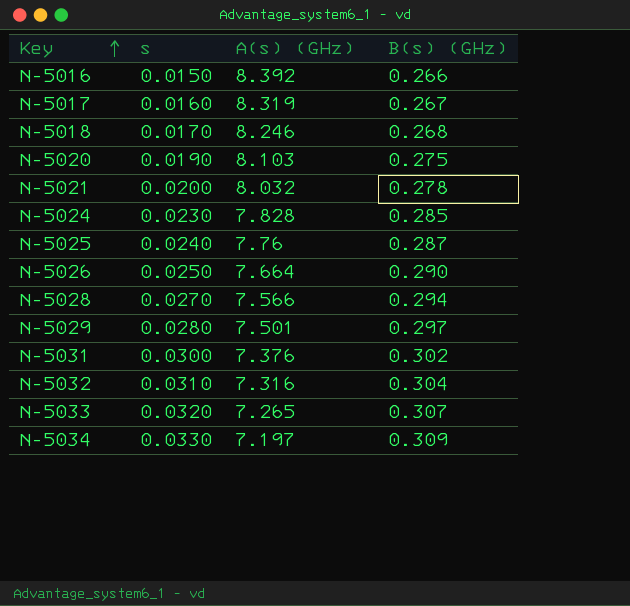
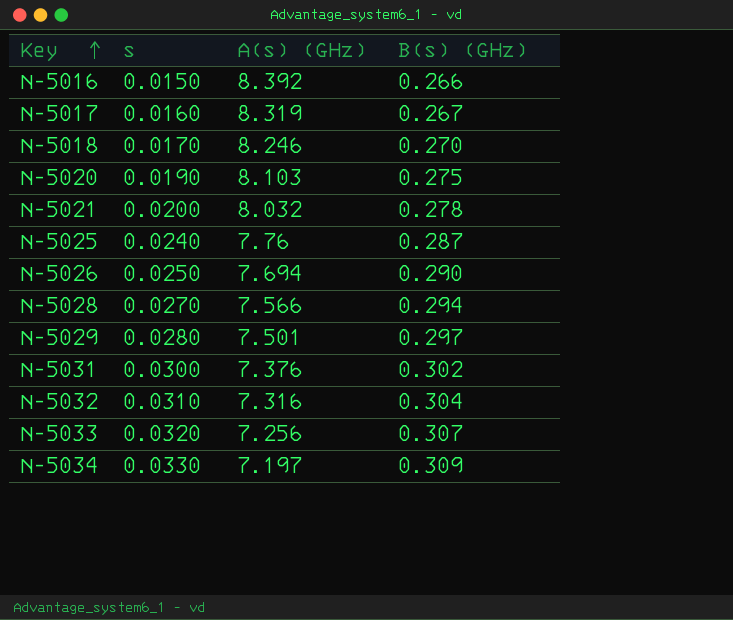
row N-5024: 0.0230 | 7.828 | 0.285 -> none
N-5018 | B(s) (GHz): 0.268 -> 0.270
N-5026 | A(s) (GHz): 7.664 -> 7.694
N-5033 | A(s) (GHz): 7.265 -> 7.256

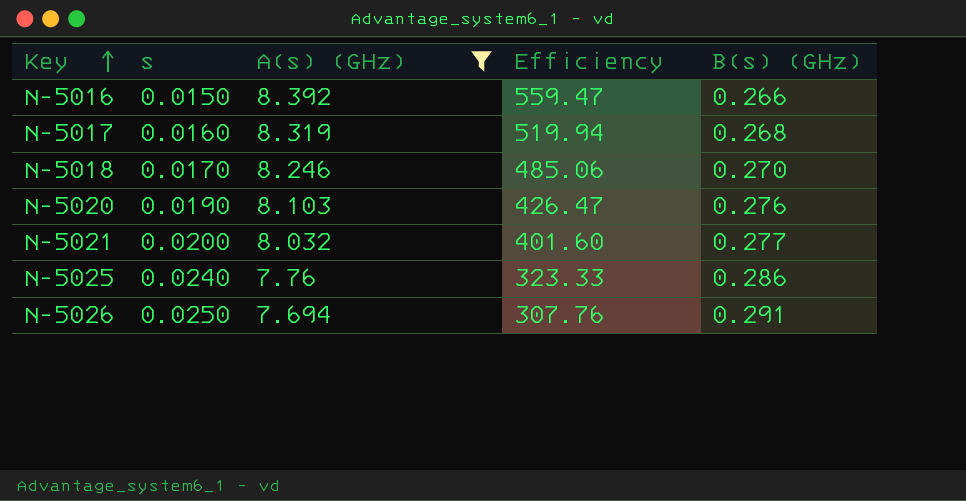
filter: none -> A(s) (GHz) >= 7.694
column Efficiency | formula: none -> [A(s) (GHz)] / [s]
N-5017 | B(s) (GHz): 0.267 -> 0.268
N-5020 | B(s) (GHz): 0.275 -> 0.276
N-5021 | B(s) (GHz): 0.278 -> 0.277
N-5025 | B(s) (GHz): 0.287 -> 0.286
N-5026 | B(s) (GHz): 0.290 -> 0.291

